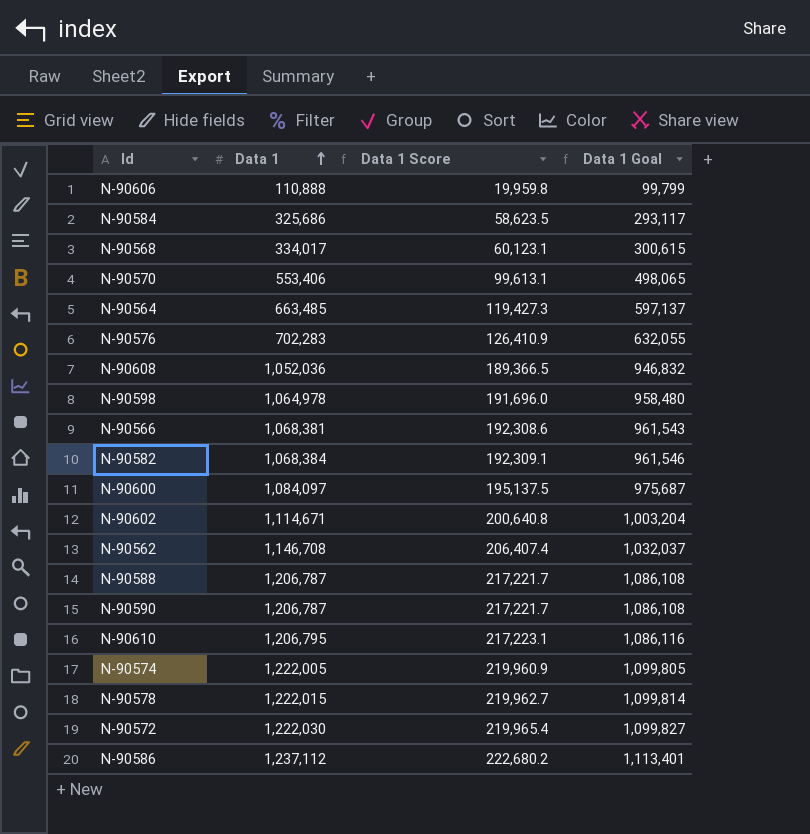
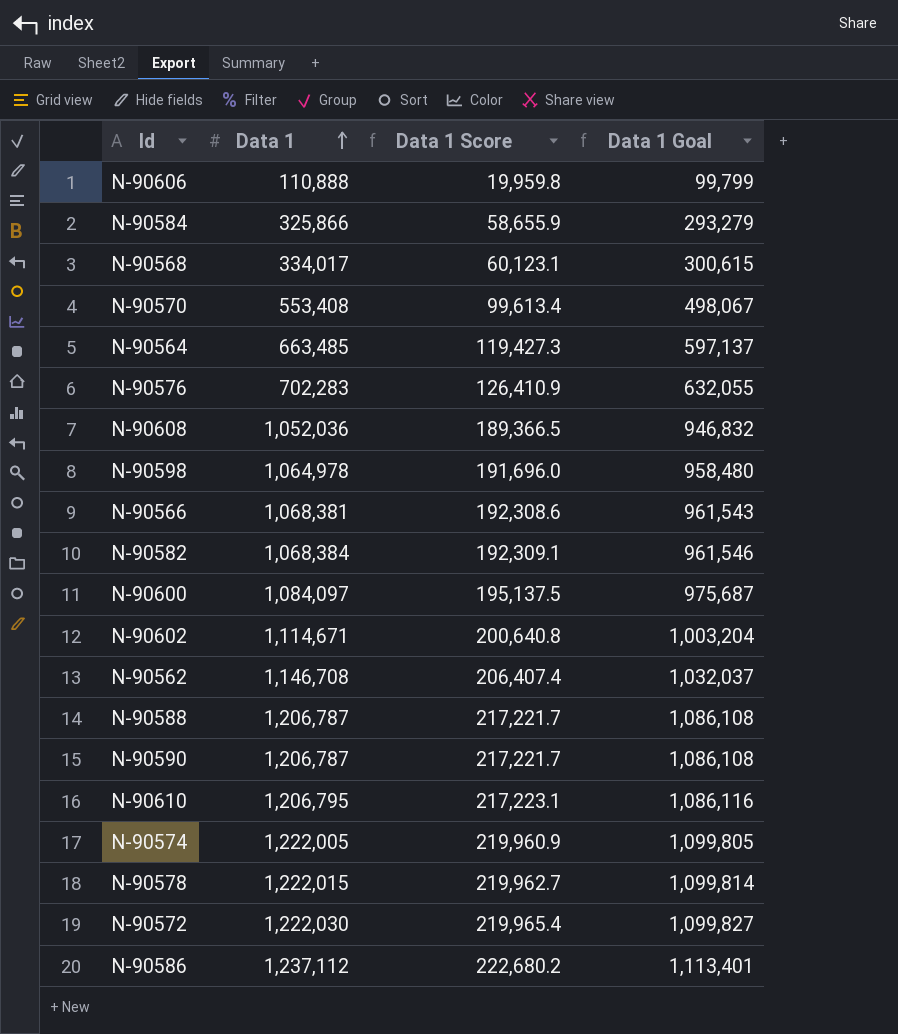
N-90584 | Data 1: 325,686 -> 325,866
N-90584 | Data 1 Score: 58,623.5 -> 58,655.9
N-90584 | Data 1 Goal: 293,117 -> 293,279
N-90570 | Data 1: 553,406 -> 553,408
N-90570 | Data 1 Score: 99,613.1 -> 99,613.4
N-90570 | Data 1 Goal: 498,065 -> 498,067

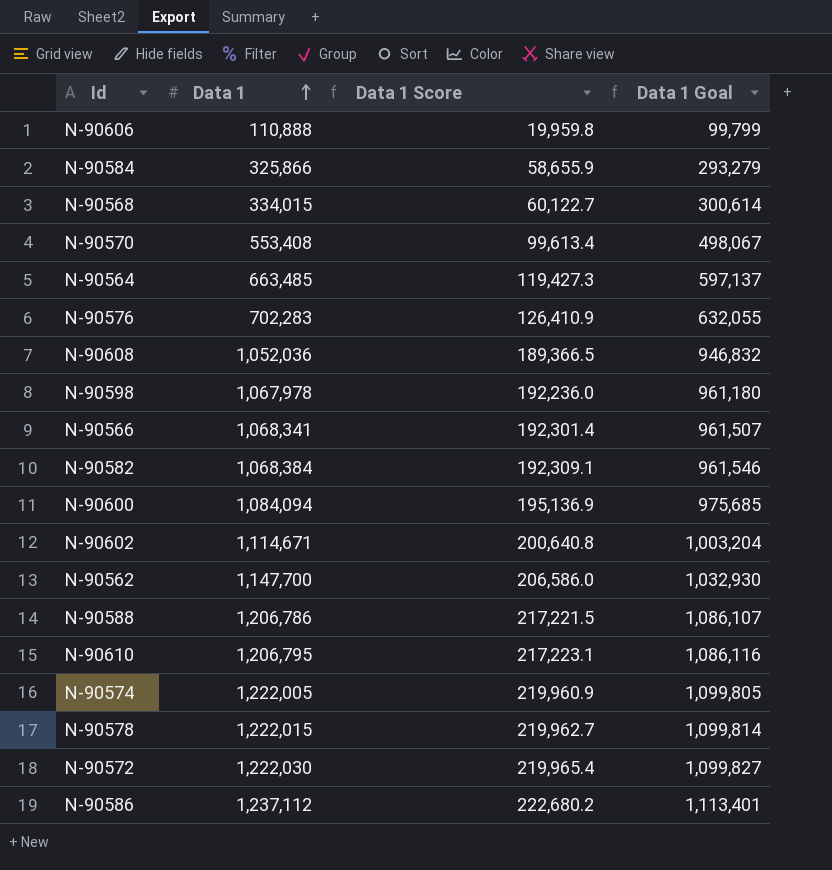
row N-90590: 1,206,787 | 217,221.7 | 1,086,108 -> none
N-90568 | Data 1: 334,017 -> 334,015
N-90568 | Data 1 Score: 60,123.1 -> 60,122.7
N-90568 | Data 1 Goal: 300,615 -> 300,614
N-90598 | Data 1: 1,064,978 -> 1,067,978
N-90598 | Data 1 Score: 191,696.0 -> 192,236.0
N-90598 | Data 1 Goal: 958,480 -> 961,180
N-90566 | Data 1: 1,068,381 -> 1,068,341
N-90566 | Data 1 Score: 192,308.6 -> 192,301.4
N-90566 | Data 1 Goal: 961,543 -> 961,507
N-90600 | Data 1: 1,084,097 -> 1,084,094
N-90600 | Data 1 Score: 195,137.5 -> 195,136.9
N-90600 | Data 1 Goal: 975,687 -> 975,685
N-90562 | Data 1: 1,146,708 -> 1,147,700
N-90562 | Data 1 Score: 206,407.4 -> 206,586.0
N-90562 | Data 1 Goal: 1,032,037 -> 1,032,930
N-90588 | Data 1: 1,206,787 -> 1,206,786
N-90588 | Data 1 Score: 217,221.7 -> 217,221.5
N-90588 | Data 1 Goal: 1,086,108 -> 1,086,107

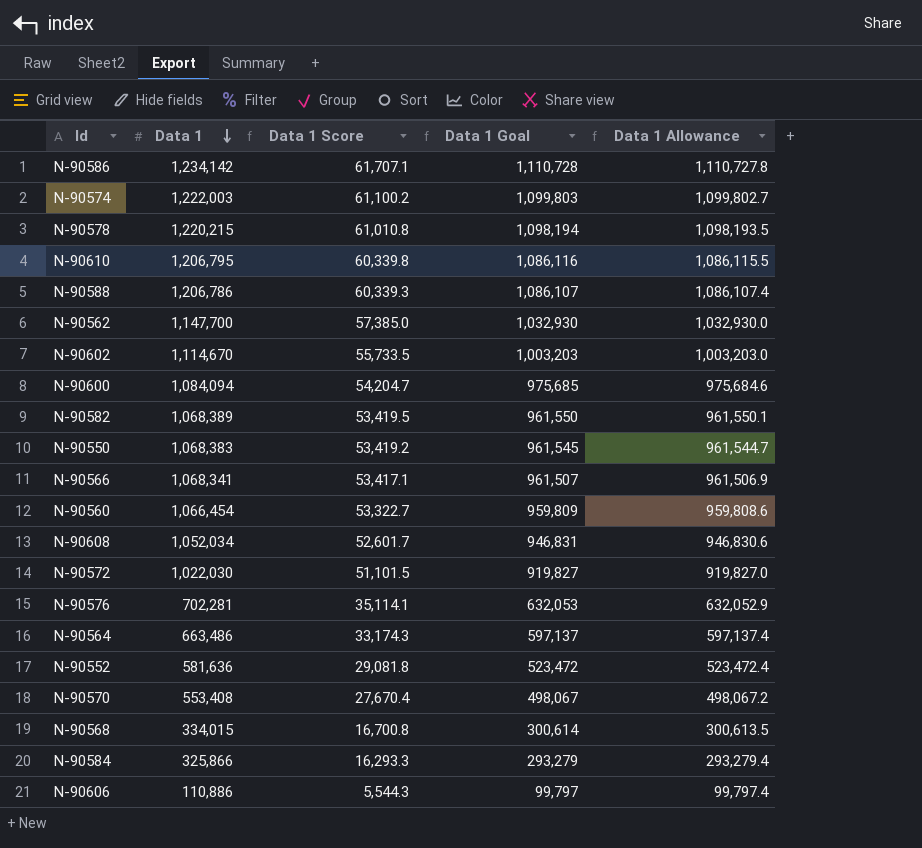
row order: Data 1 ascending -> Data 1 descending
column Data 1 Score | formula: [Data 1] * 0.18 -> [Data 1] * 0.05
column Data 1 Allowance | formula: none -> [Data 1] * 0.9
row N-90598: 1,067,978 | 192,236.0 | 961,180 -> none
N-90586 | Data 1: 1,237,112 -> 1,234,142
N-90586 | Data 1 Goal: 1,113,401 -> 1,110,728
N-90574 | Data 1: 1,222,005 -> 1,222,003
N-90574 | Data 1 Goal: 1,099,805 -> 1,099,803
N-90578 | Data 1: 1,222,015 -> 1,220,215
N-90578 | Data 1 Goal: 1,099,814 -> 1,098,194
N-90602 | Data 1: 1,114,671 -> 1,114,670
N-90602 | Data 1 Goal: 1,003,204 -> 1,003,203
N-90582 | Data 1: 1,068,384 -> 1,068,389
N-90582 | Data 1 Goal: 961,546 -> 961,550
row N-90550: none -> 1,068,383 | 53,419.2 | 961,545 | 961,544.7
row N-90560: none -> 1,066,454 | 53,322.7 | 959,809 | 959,808.6
N-90608 | Data 1: 1,052,036 -> 1,052,034
N-90608 | Data 1 Goal: 946,832 -> 946,831
N-90572 | Data 1: 1,222,030 -> 1,022,030
N-90572 | Data 1 Goal: 1,099,827 -> 919,827
N-90576 | Data 1: 702,283 -> 702,281
N-90576 | Data 1 Goal: 632,055 -> 632,053
N-90564 | Data 1: 663,485 -> 663,486
row N-90552: none -> 581,636 | 29,081.8 | 523,472 | 523,472.4
N-90606 | Data 1: 110,888 -> 110,886
N-90606 | Data 1 Goal: 99,799 -> 99,797

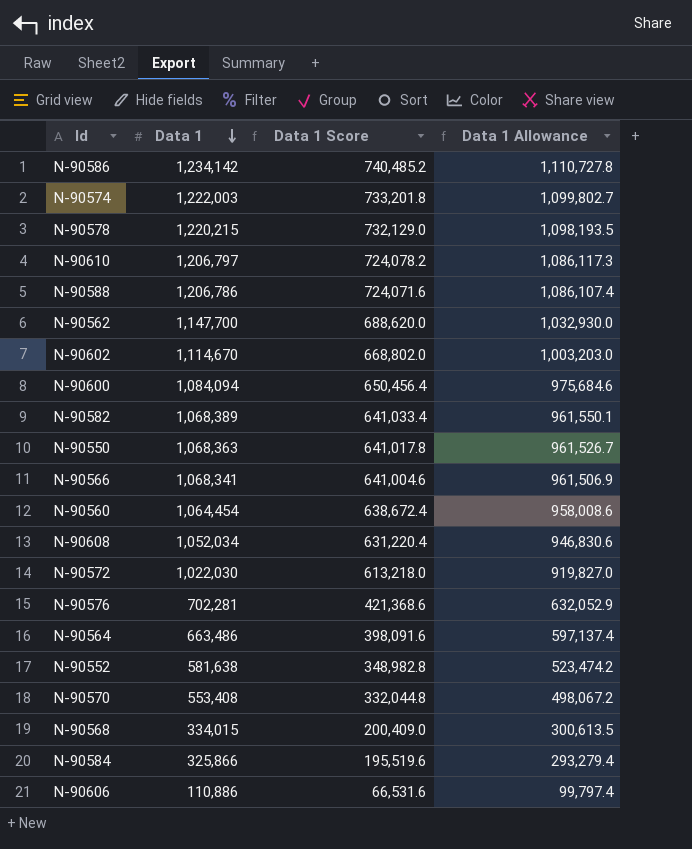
column Data 1 Goal | formula: [Data 1] * 0.9 -> none
column Data 1 Score | formula: [Data 1] * 0.05 -> [Data 1] * 0.6
N-90610 | Data 1: 1,206,795 -> 1,206,797
N-90610 | Data 1 Allowance: 1,086,115.5 -> 1,086,117.3
N-90550 | Data 1: 1,068,383 -> 1,068,363
N-90550 | Data 1 Allowance: 961,544.7 -> 961,526.7
N-90560 | Data 1: 1,066,454 -> 1,064,454
N-90560 | Data 1 Allowance: 959,808.6 -> 958,008.6
N-90552 | Data 1: 581,636 -> 581,638
N-90552 | Data 1 Allowance: 523,472.4 -> 523,474.2

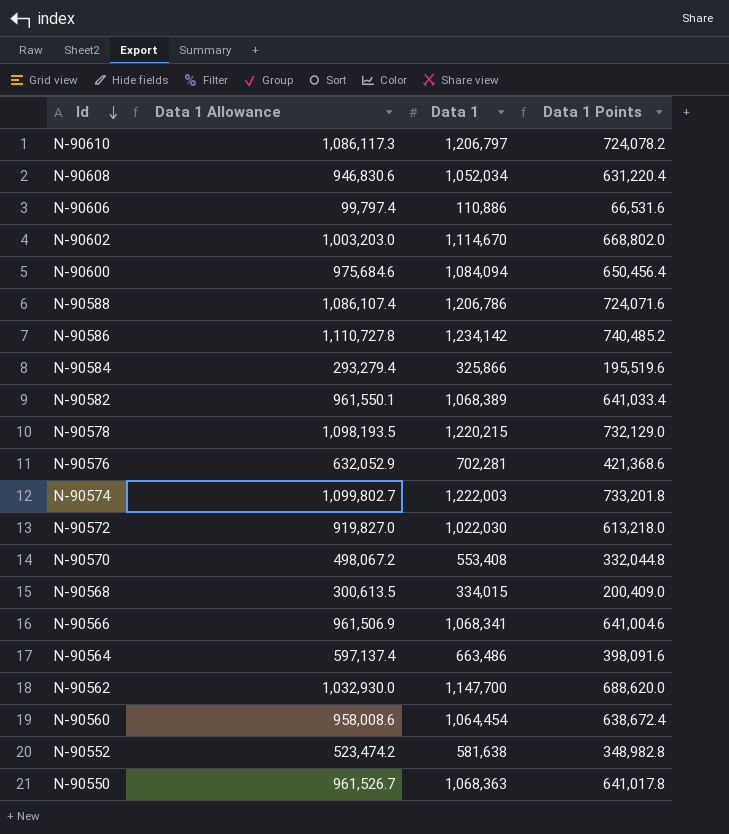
row order: Data 1 descending -> Id descending
column Data 1 Allowance | position: 4 -> 2
column name: Data 1 Score -> Data 1 Points

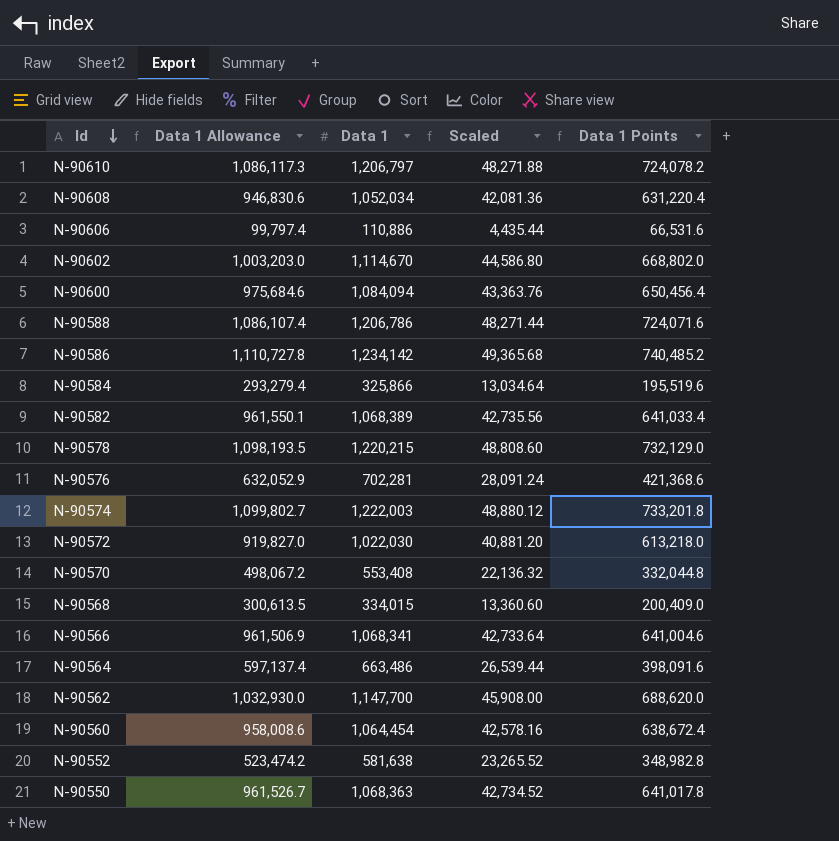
column Scaled | formula: none -> [Data 1] * 0.04

